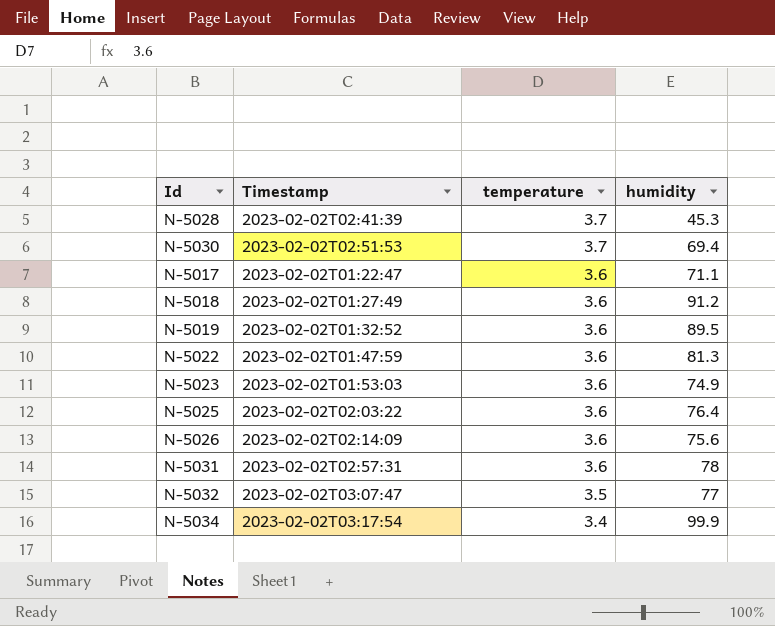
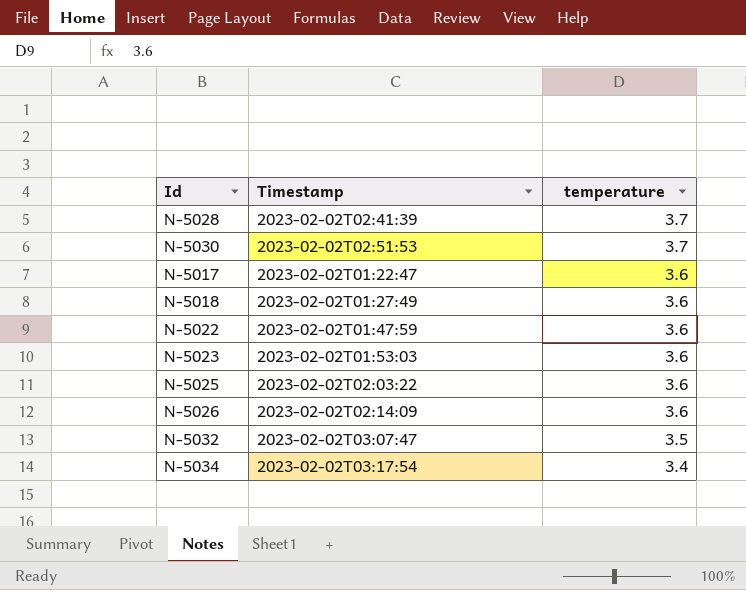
column humidity | position: 4 -> none
row N-5019: 2023-02-02T01:32:52 | 3.6 | 89.5 -> none
row N-5031: 2023-02-02T02:57:31 | 3.6 | 78 -> none

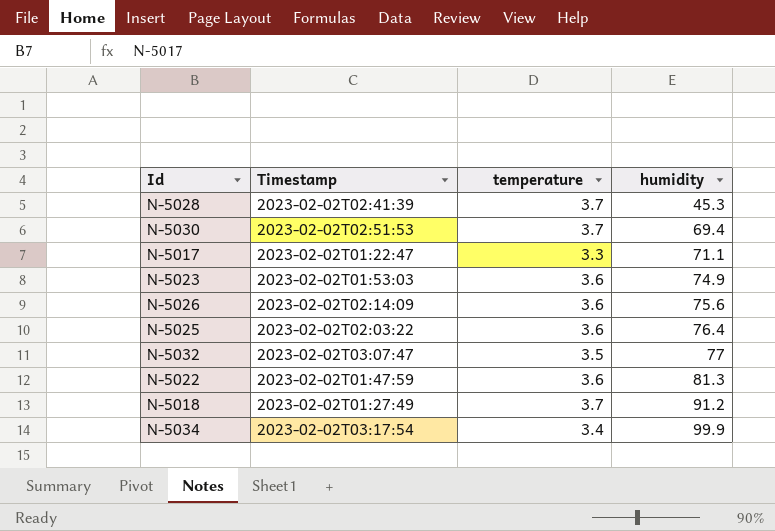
row order: temperature descending -> humidity ascending
column humidity | position: none -> 4
N-5017 | temperature: 3.6 -> 3.3
N-5018 | temperature: 3.6 -> 3.7

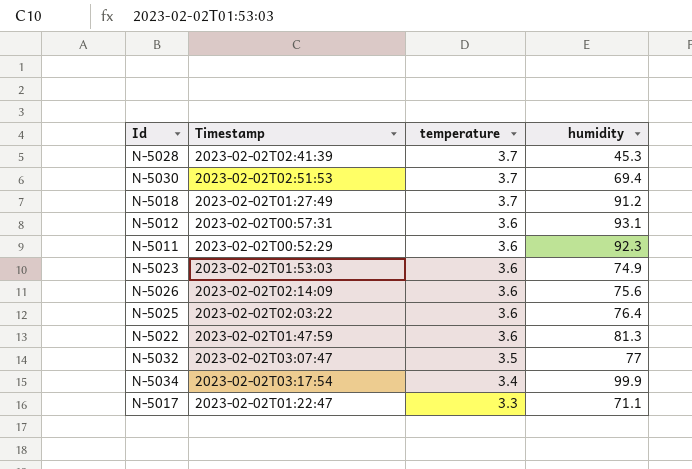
row order: humidity ascending -> temperature descending
row N-5012: none -> 2023-02-02T00:57:31 | 3.6 | 93.1
row N-5011: none -> 2023-02-02T00:52:29 | 3.6 | 92.3

